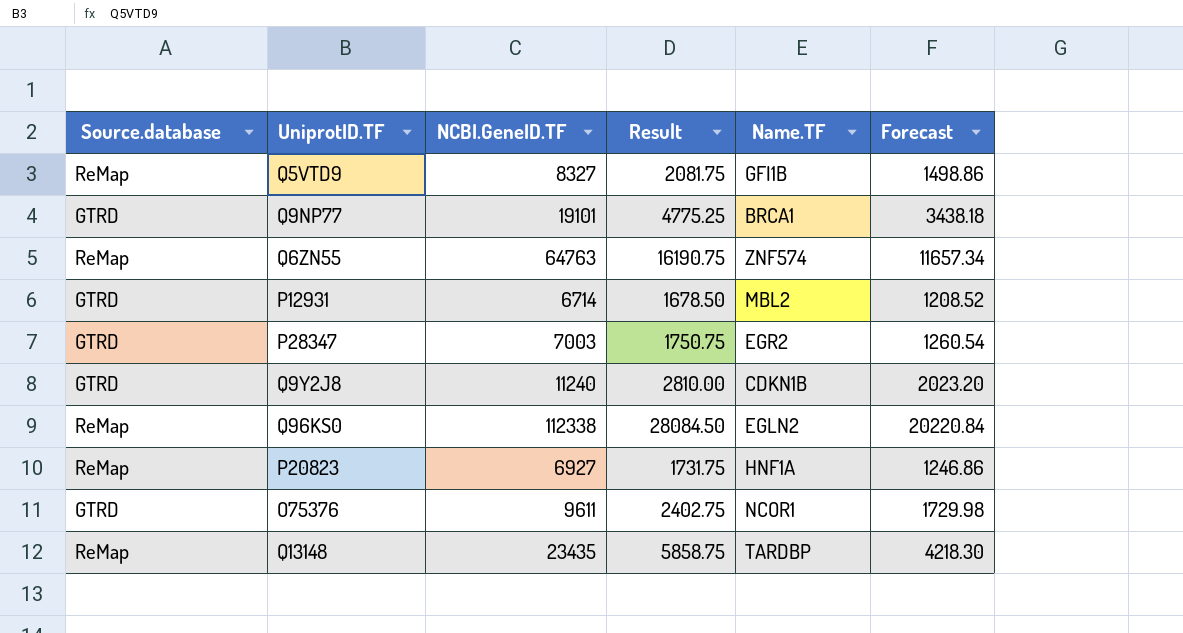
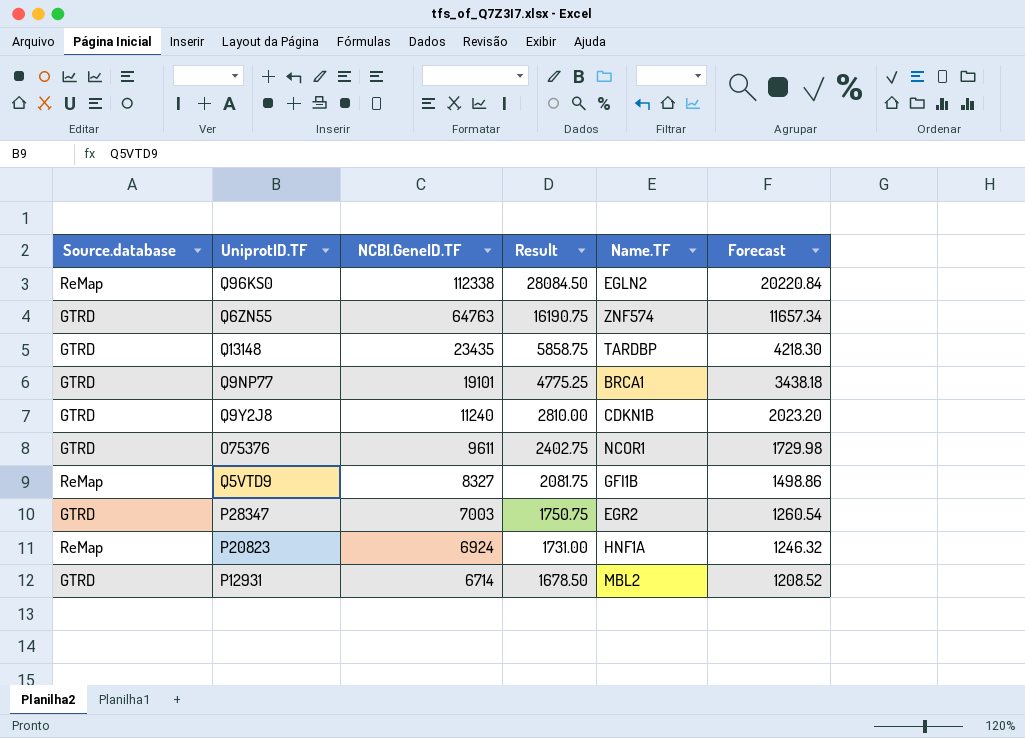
row order: none -> NCBI.GeneID.TF descending
Q6ZN55 | Source.database: ReMap -> GTRD
Q13148 | Source.database: ReMap -> GTRD
P20823 | NCBI.GeneID.TF: 6927 -> 6924
P20823 | Result: 1731.75 -> 1731.00
P20823 | Forecast: 1246.86 -> 1246.32

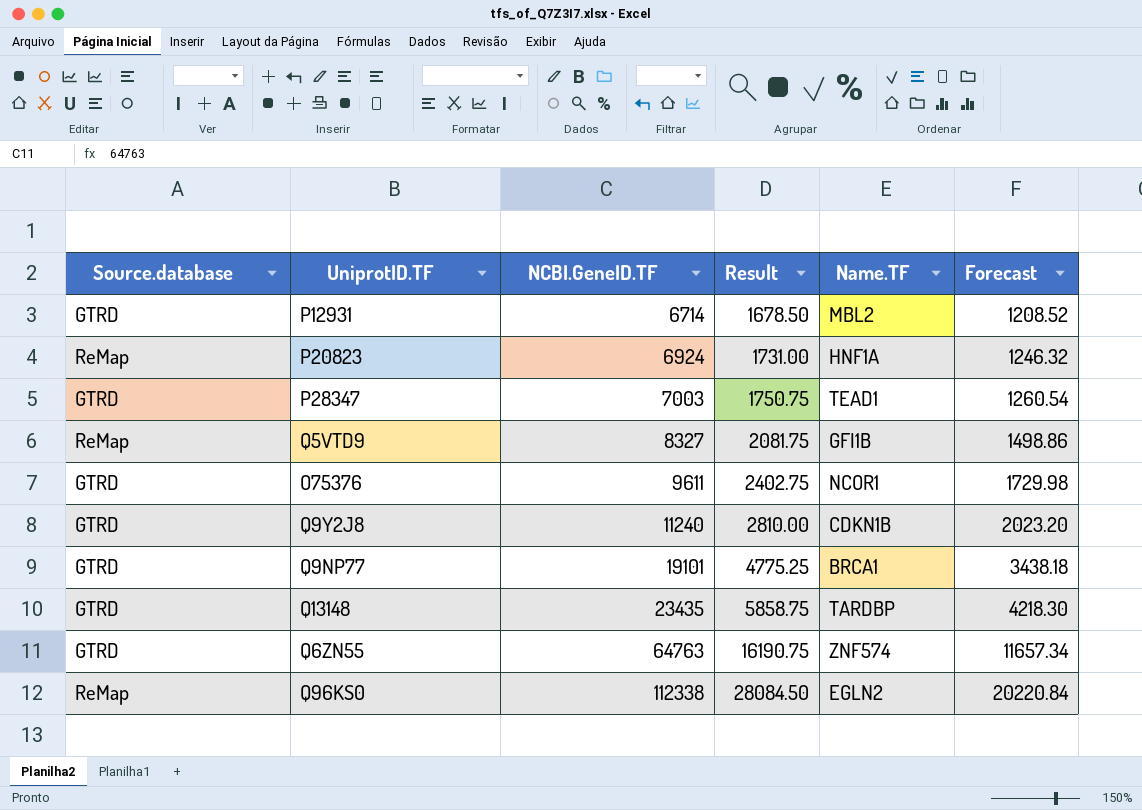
row order: NCBI.GeneID.TF descending -> NCBI.GeneID.TF ascending
P28347 | Name.TF: EGR2 -> TEAD1

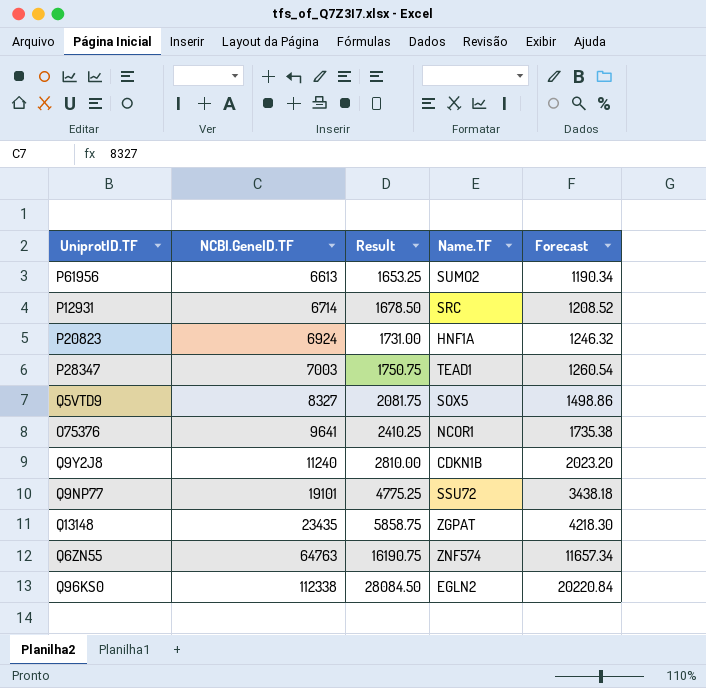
column Source.database | position: 1 -> none
row P61956: none -> 6613 | 1653.25 | SUMO2 | 1190.34
P12931 | Name.TF: MBL2 -> SRC
Q5VTD9 | Name.TF: GFI1B -> SOX5
O75376 | NCBI.GeneID.TF: 9611 -> 9641
O75376 | Result: 2402.75 -> 2410.25
O75376 | Forecast: 1729.98 -> 1735.38
Q9NP77 | Name.TF: BRCA1 -> SSU72
Q13148 | Name.TF: TARDBP -> ZGPAT

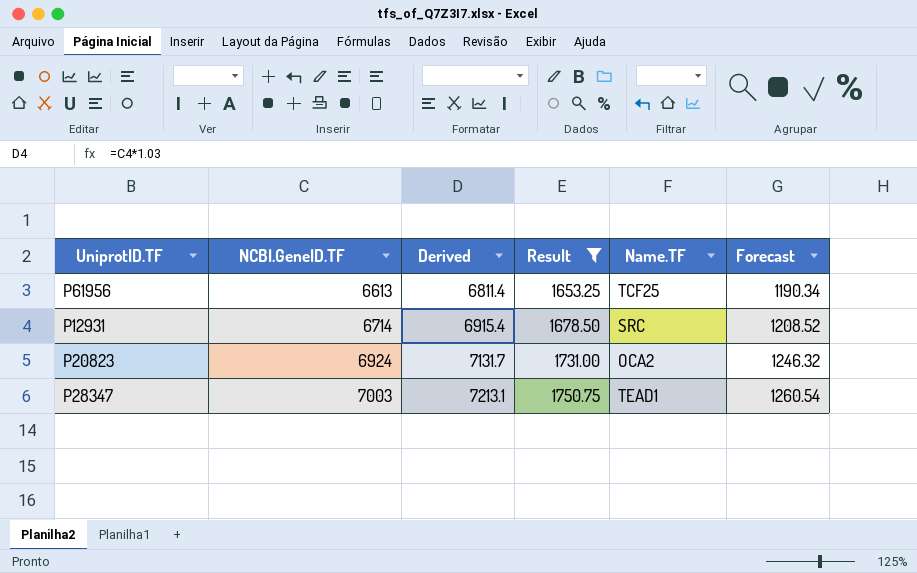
filter: none -> Result <= 1750.75
column Derived | formula: none -> [NCBI.GeneID.TF] * 1.03
P61956 | Name.TF: SUMO2 -> TCF25
P20823 | Name.TF: HNF1A -> OCA2

